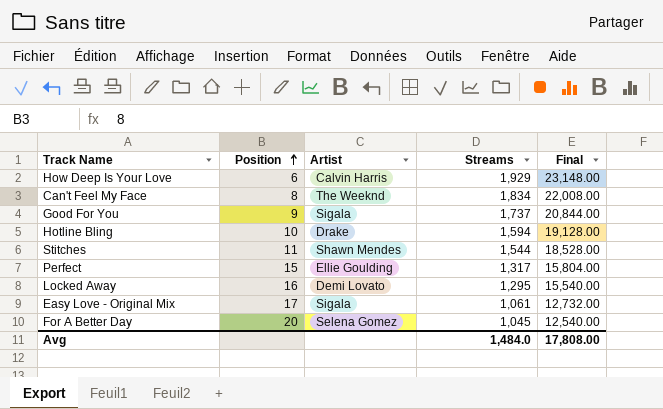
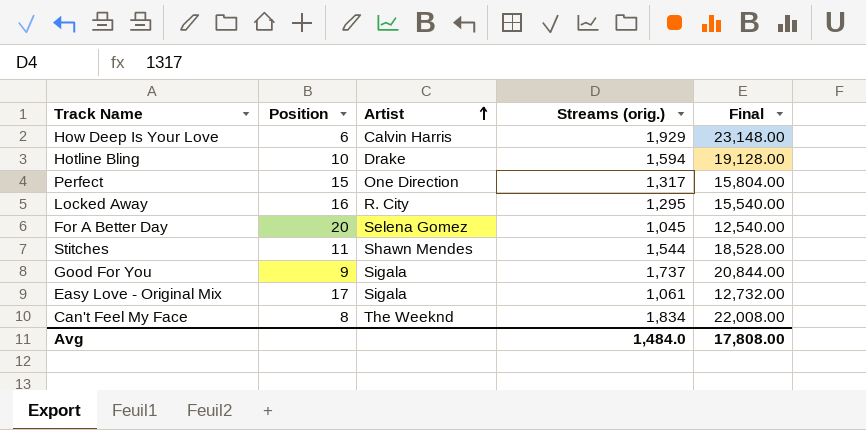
row order: Position ascending -> Artist ascending
column name: Streams -> Streams (orig.)
Perfect | Artist: Ellie Goulding -> One Direction
Locked Away | Artist: Demi Lovato -> R. City

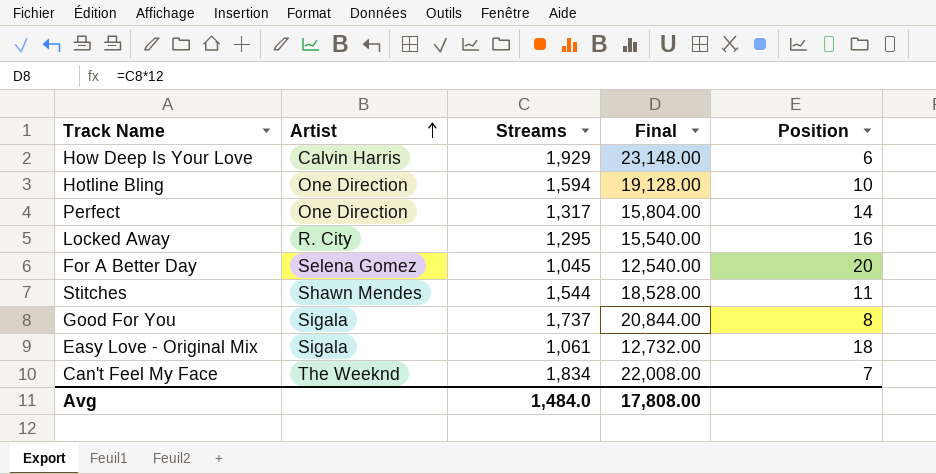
column name: Streams (orig.) -> Streams
column Position | position: 2 -> 5
Hotline Bling | Artist: Drake -> One Direction
Perfect | Position: 15 -> 14
Good For You | Position: 9 -> 8
Easy Love - Original Mix | Position: 17 -> 18
Can't Feel My Face | Position: 8 -> 7

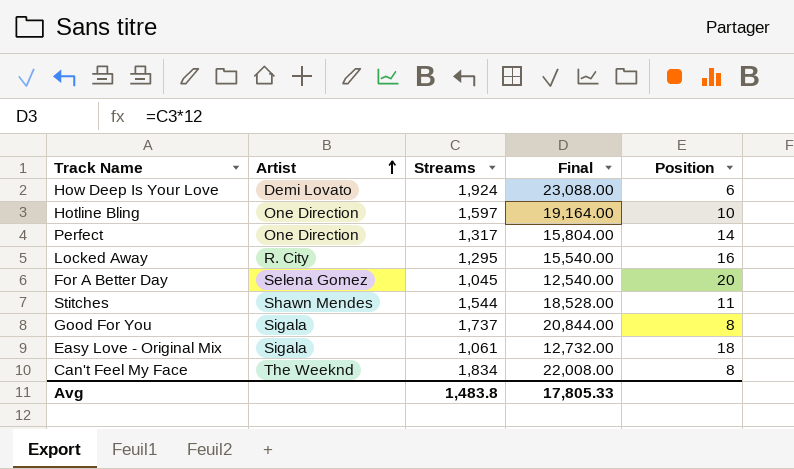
How Deep Is Your Love | Artist: Calvin Harris -> Demi Lovato
How Deep Is Your Love | Streams: 1,929 -> 1,924
How Deep Is Your Love | Final: 23,148.00 -> 23,088.00
Hotline Bling | Streams: 1,594 -> 1,597
Hotline Bling | Final: 19,128.00 -> 19,164.00
Can't Feel My Face | Position: 7 -> 8
Avg | Streams: 1,484.0 -> 1,483.8
Avg | Final: 17,808.00 -> 17,805.33

